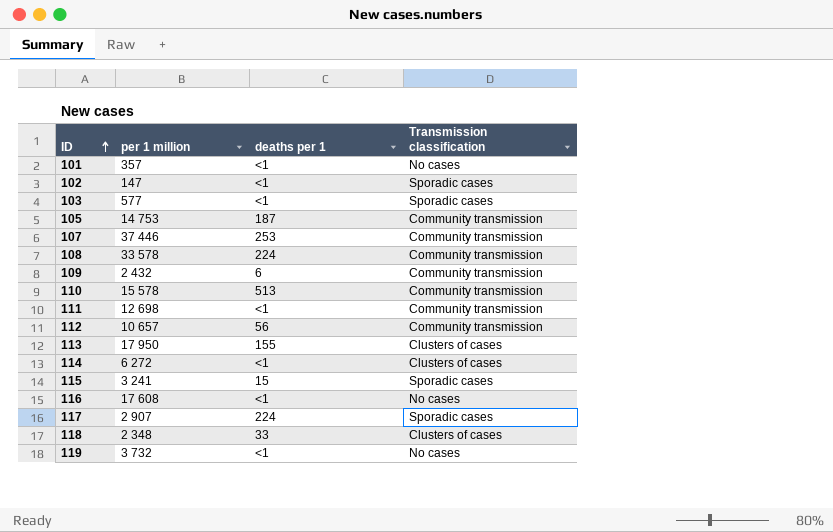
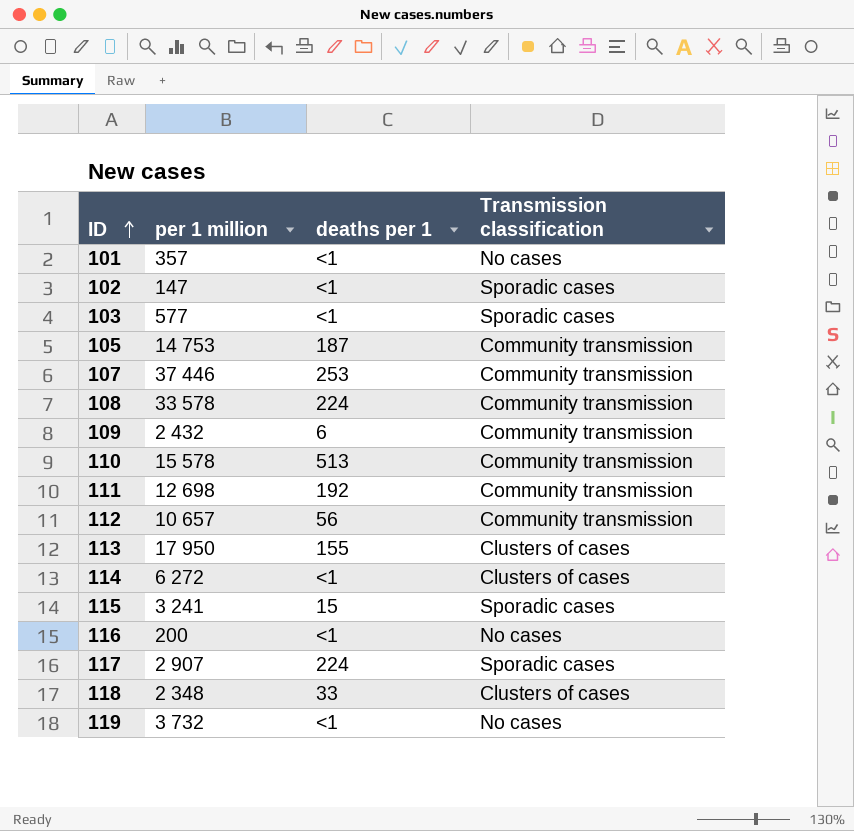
111 | deaths per 1: <1 -> 192
116 | per 1 million: 17 608 -> 200

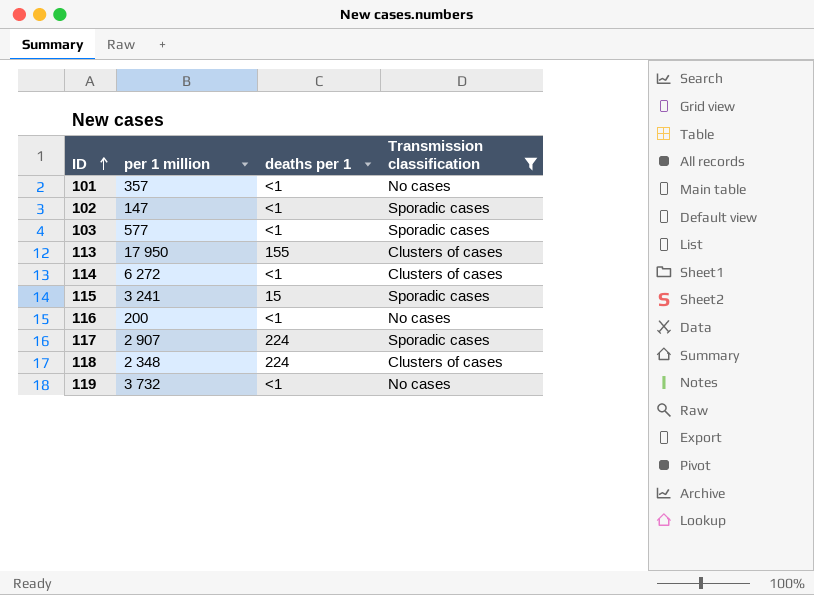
filter: none -> Transmission classification != Community transmission
118 | deaths per 1: 33 -> 224

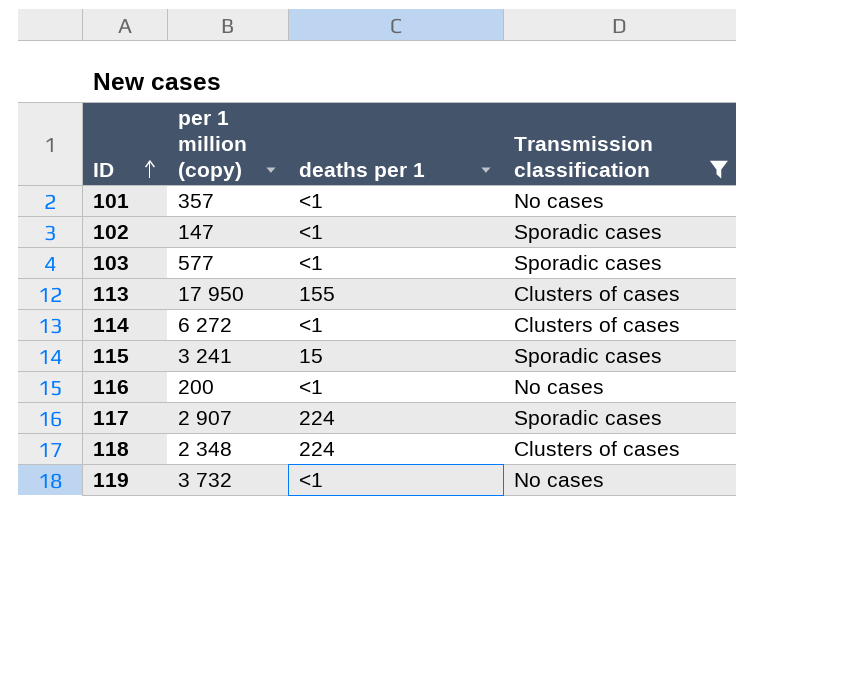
column name: per 1 million -> per 1 million (copy)

